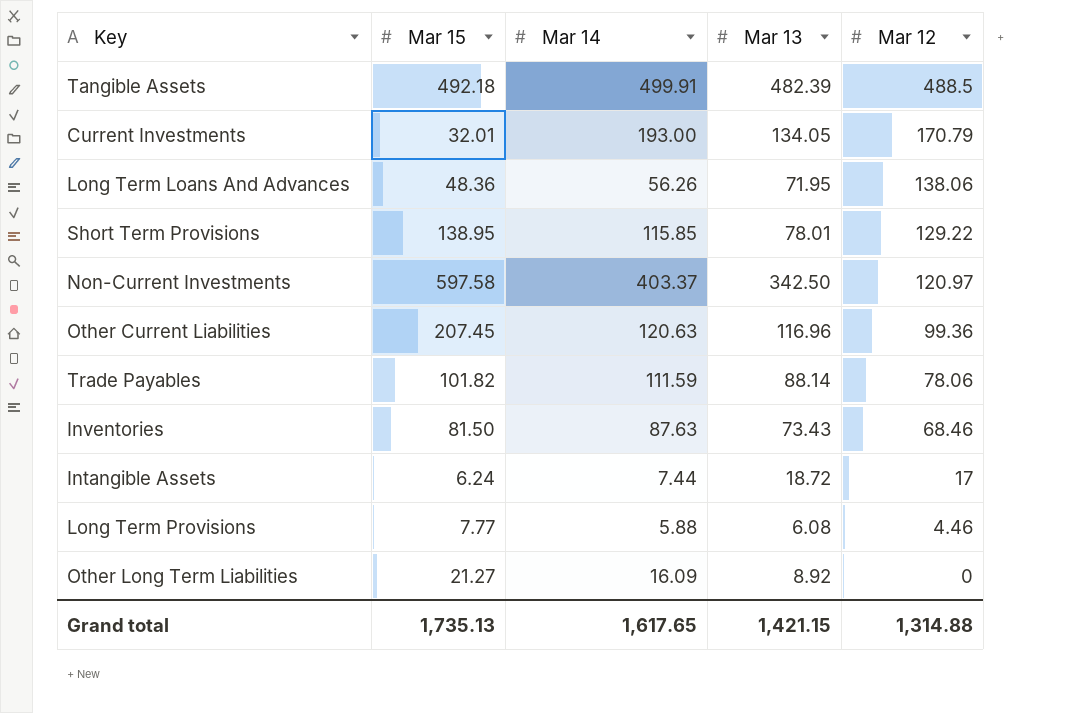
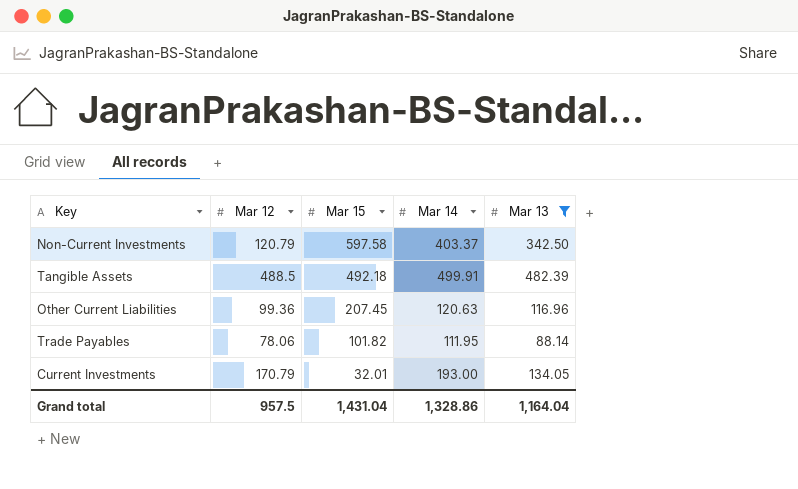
filter: none -> Mar 13 >= 88.14
row order: Mar 12 descending -> Mar 15 descending
column Mar 12 | position: 5 -> 2
Non-Current Investments | Mar 12: 120.97 -> 120.79
Trade Payables | Mar 14: 111.59 -> 111.95
Grand total | Mar 12: 1,314.88 -> 957.5
Grand total | Mar 15: 1,735.13 -> 1,431.04
Grand total | Mar 14: 1,617.65 -> 1,328.86
Grand total | Mar 13: 1,421.15 -> 1,164.04

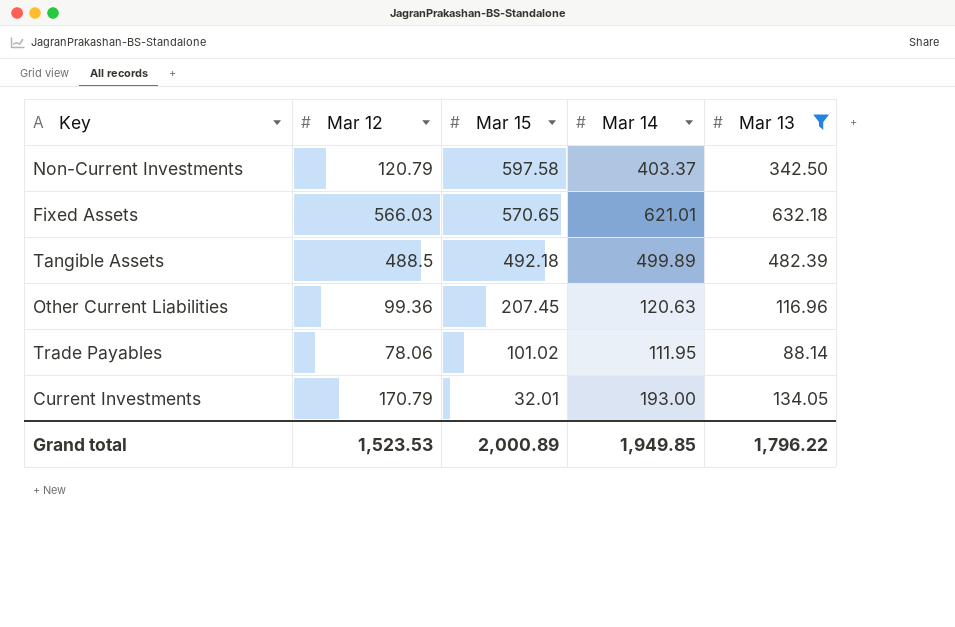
row Fixed Assets: none -> 566.03 | 570.65 | 621.01 | 632.18
Tangible Assets | Mar 14: 499.91 -> 499.89
Trade Payables | Mar 15: 101.82 -> 101.02
Grand total | Mar 12: 957.5 -> 1,523.53
Grand total | Mar 15: 1,431.04 -> 2,000.89
Grand total | Mar 14: 1,328.86 -> 1,949.85
Grand total | Mar 13: 1,164.04 -> 1,796.22

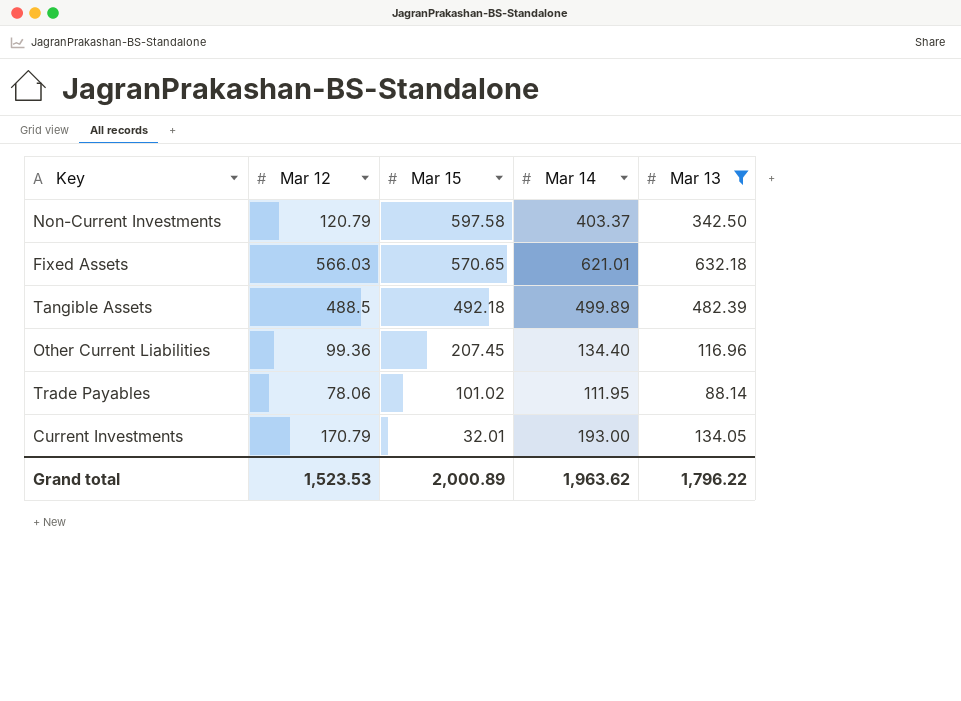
Other Current Liabilities | Mar 14: 120.63 -> 134.40
Grand total | Mar 14: 1,949.85 -> 1,963.62

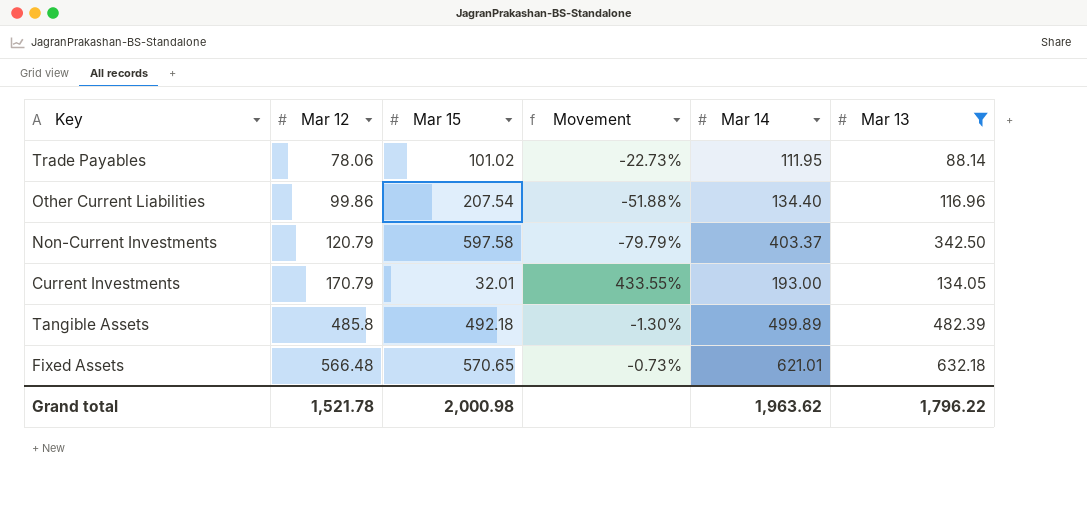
row order: Mar 15 descending -> Mar 12 ascending
column Movement | formula: none -> ([Mar 12] - [Mar 15]) / [Mar 15]
Other Current Liabilities | Mar 12: 99.36 -> 99.86
Other Current Liabilities | Mar 15: 207.45 -> 207.54
Tangible Assets | Mar 12: 488.5 -> 485.8
Fixed Assets | Mar 12: 566.03 -> 566.48
Grand total | Mar 12: 1,523.53 -> 1,521.78
Grand total | Mar 15: 2,000.89 -> 2,000.98

